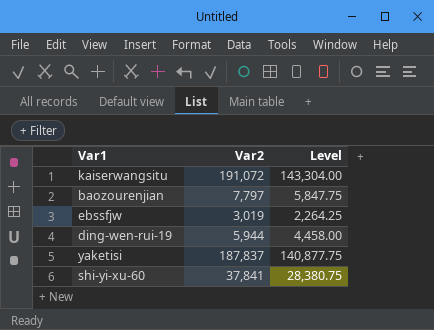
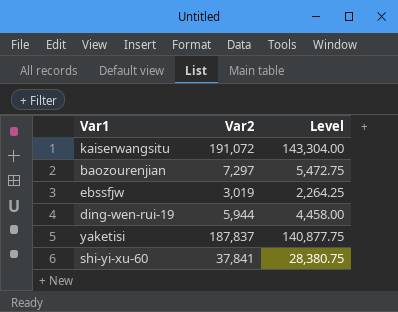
baozourenjian | Var2: 7,797 -> 7,297
baozourenjian | Level: 5,847.75 -> 5,472.75

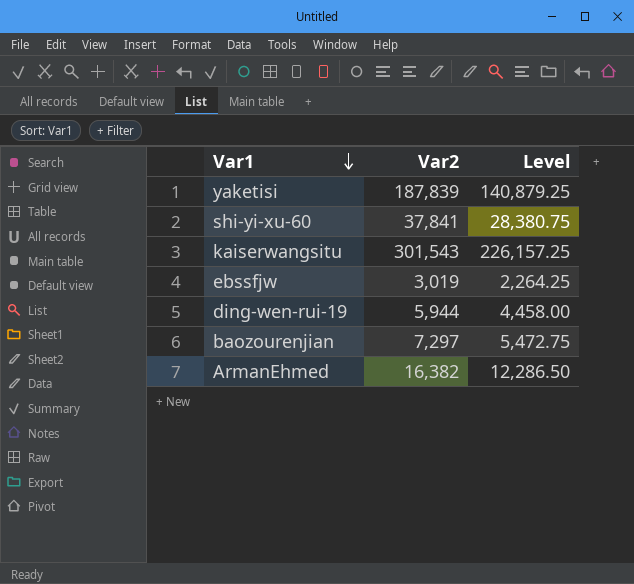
row order: none -> Var1 descending
yaketisi | Var2: 187,837 -> 187,839
yaketisi | Level: 140,877.75 -> 140,879.25
kaiserwangsitu | Var2: 191,072 -> 301,543
kaiserwangsitu | Level: 143,304.00 -> 226,157.25
row ArmanEhmed: none -> 16,382 | 12,286.50

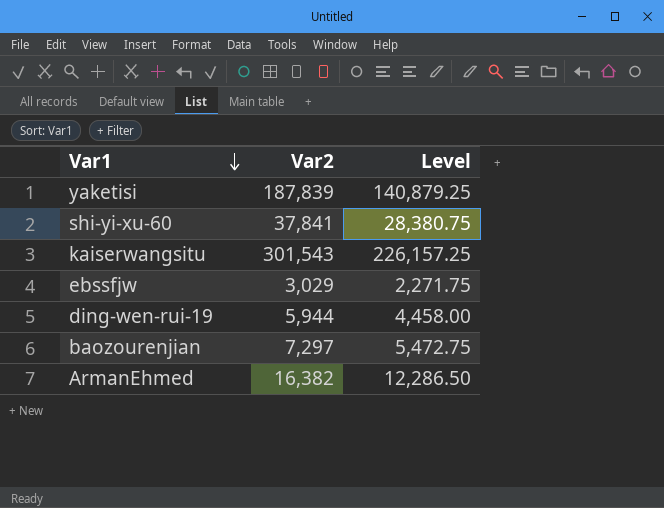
ebssfjw | Var2: 3,019 -> 3,029
ebssfjw | Level: 2,264.25 -> 2,271.75

